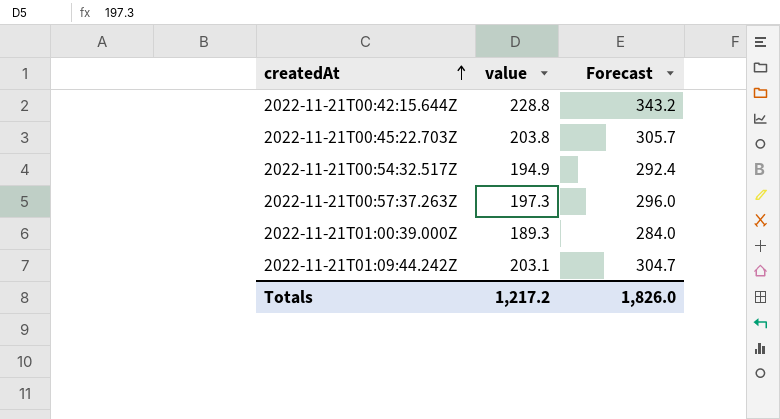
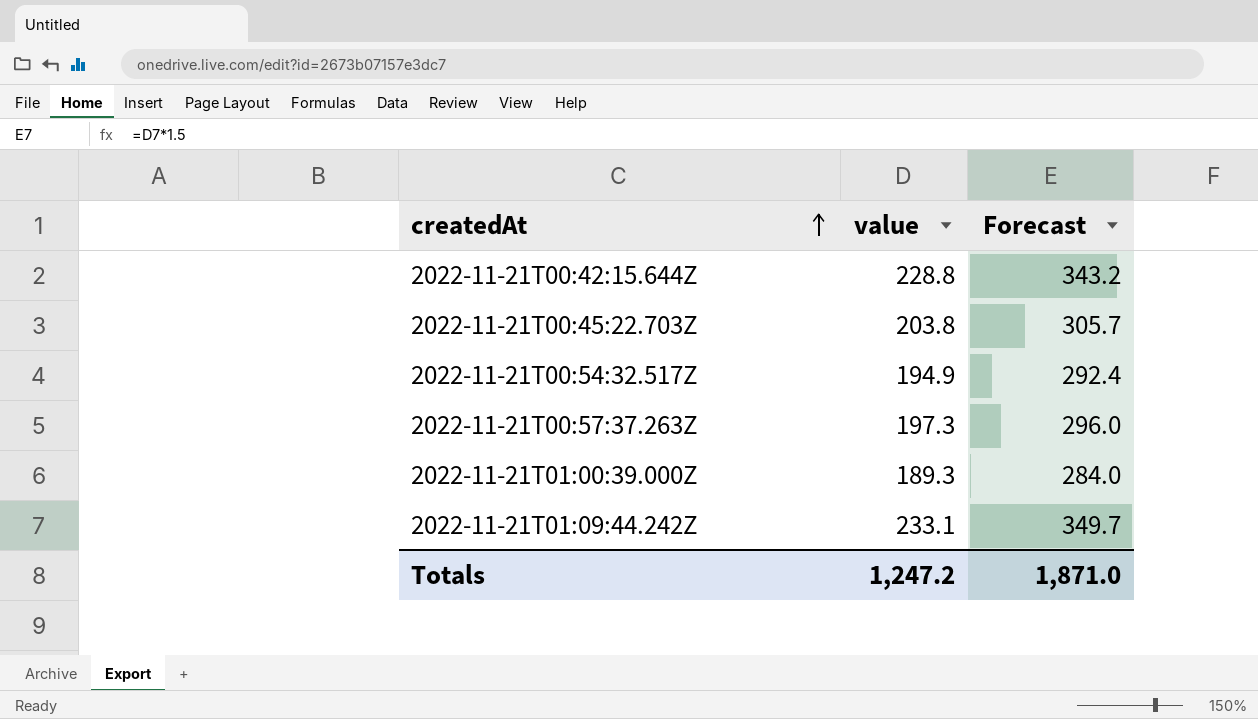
2022-11-21T01:09:44.242Z | value: 203.1 -> 233.1
2022-11-21T01:09:44.242Z | Forecast: 304.7 -> 349.7
Totals | value: 1,217.2 -> 1,247.2
Totals | Forecast: 1,826.0 -> 1,871.0

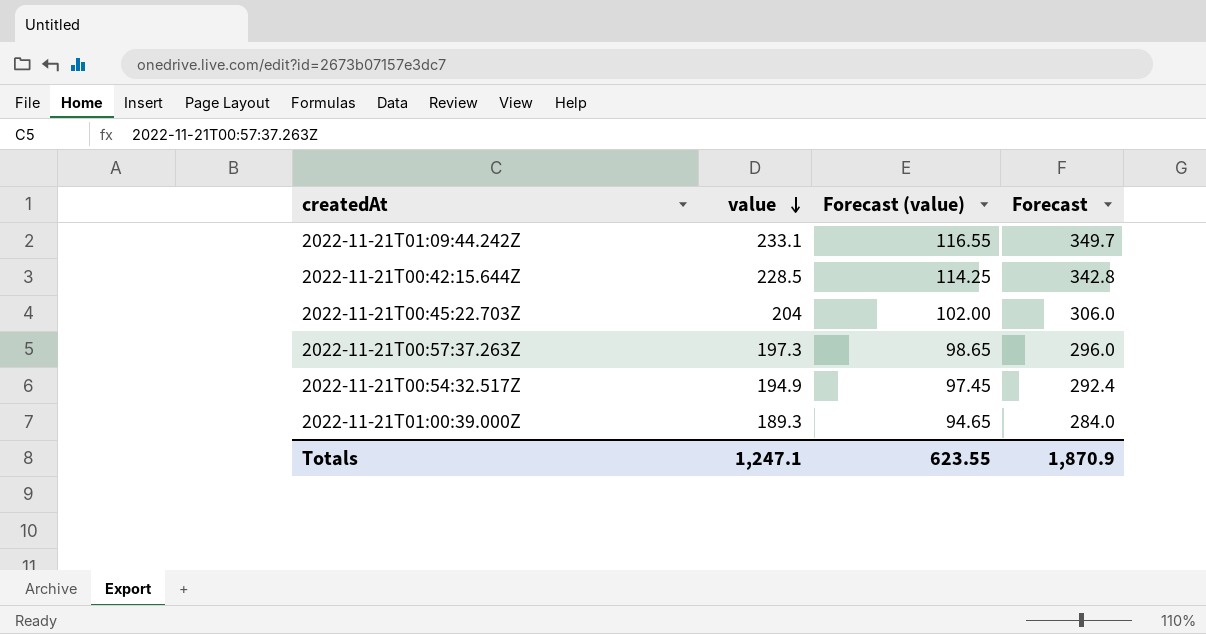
row order: createdAt ascending -> value descending
column Forecast (value) | formula: none -> [value] * 0.5
2022-11-21T00:42:15.644Z | value: 228.8 -> 228.5
2022-11-21T00:42:15.644Z | Forecast: 343.2 -> 342.8
2022-11-21T00:45:22.703Z | value: 203.8 -> 204
2022-11-21T00:45:22.703Z | Forecast: 305.7 -> 306.0
Totals | value: 1,247.2 -> 1,247.1
Totals | Forecast: 1,871.0 -> 1,870.9

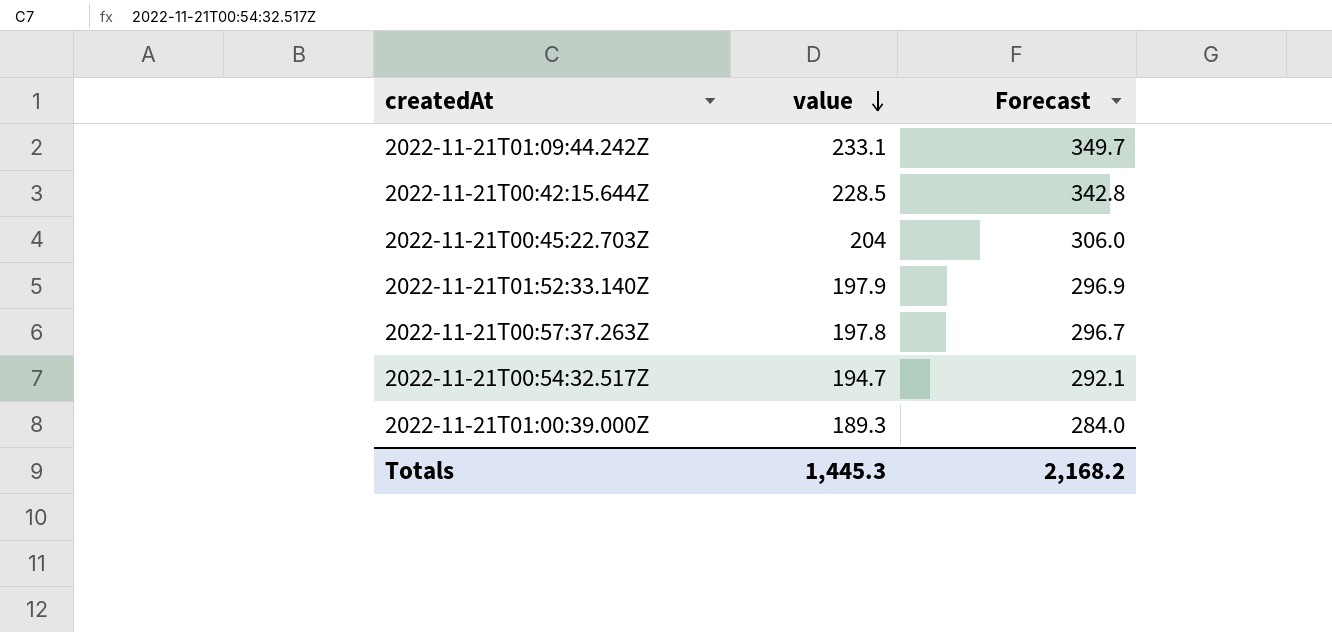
column Forecast (value) | formula: [value] * 0.5 -> none
row 2022-11-21T01:52:33.140Z: none -> 197.9 | 296.9
2022-11-21T00:57:37.263Z | value: 197.3 -> 197.8
2022-11-21T00:57:37.263Z | Forecast: 296.0 -> 296.7
2022-11-21T00:54:32.517Z | value: 194.9 -> 194.7
2022-11-21T00:54:32.517Z | Forecast: 292.4 -> 292.1
Totals | value: 1,247.1 -> 1,445.3
Totals | Forecast: 1,870.9 -> 2,168.2

